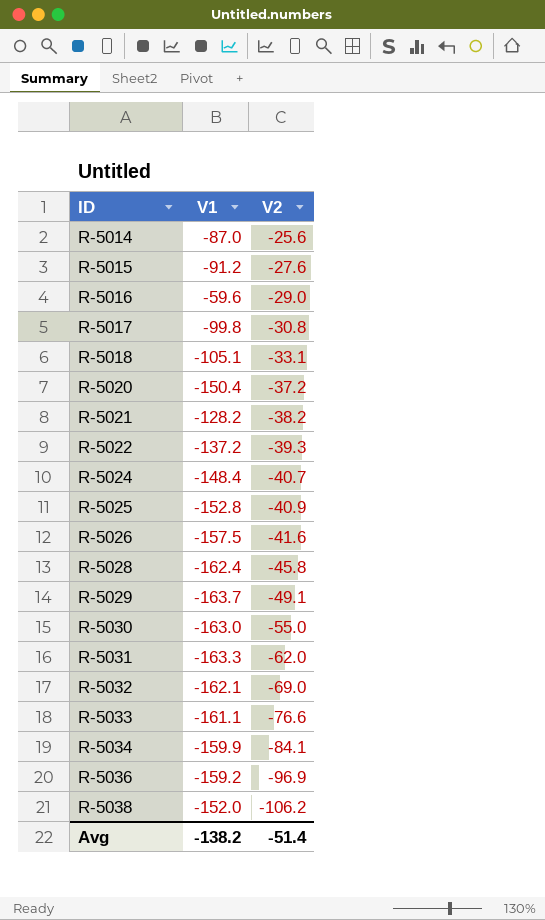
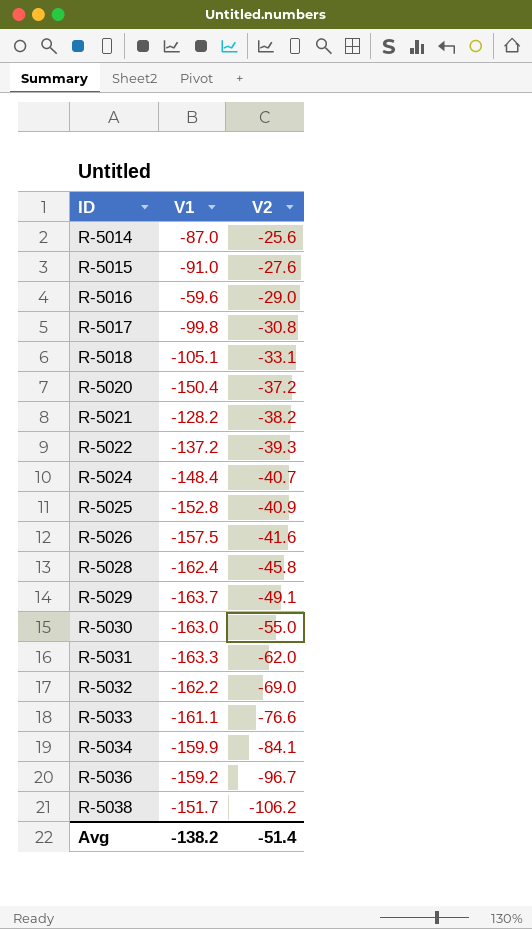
R-5015 | V1: -91.2 -> -91.0
R-5032 | V1: -162.1 -> -162.2
R-5036 | V2: -96.9 -> -96.7
R-5038 | V1: -152.0 -> -151.7

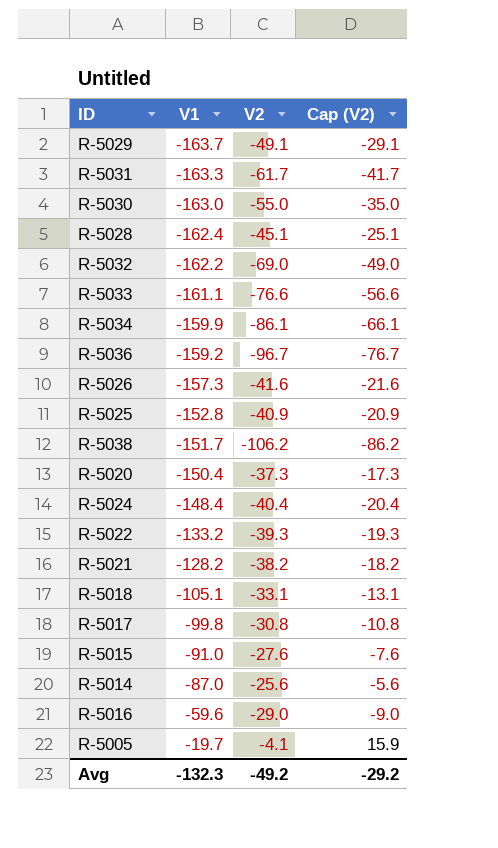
row order: ID ascending -> V1 ascending
column Cap (V2) | formula: none -> [V2] + 20
R-5031 | V2: -62.0 -> -61.7
R-5028 | V2: -45.8 -> -45.1
R-5034 | V2: -84.1 -> -86.1
R-5026 | V1: -157.5 -> -157.3
R-5020 | V2: -37.2 -> -37.3
R-5024 | V2: -40.7 -> -40.4
R-5022 | V1: -137.2 -> -133.2
row R-5005: none -> -19.7 | -4.1 | 15.9
Avg | V1: -138.2 -> -132.3
Avg | V2: -51.4 -> -49.2

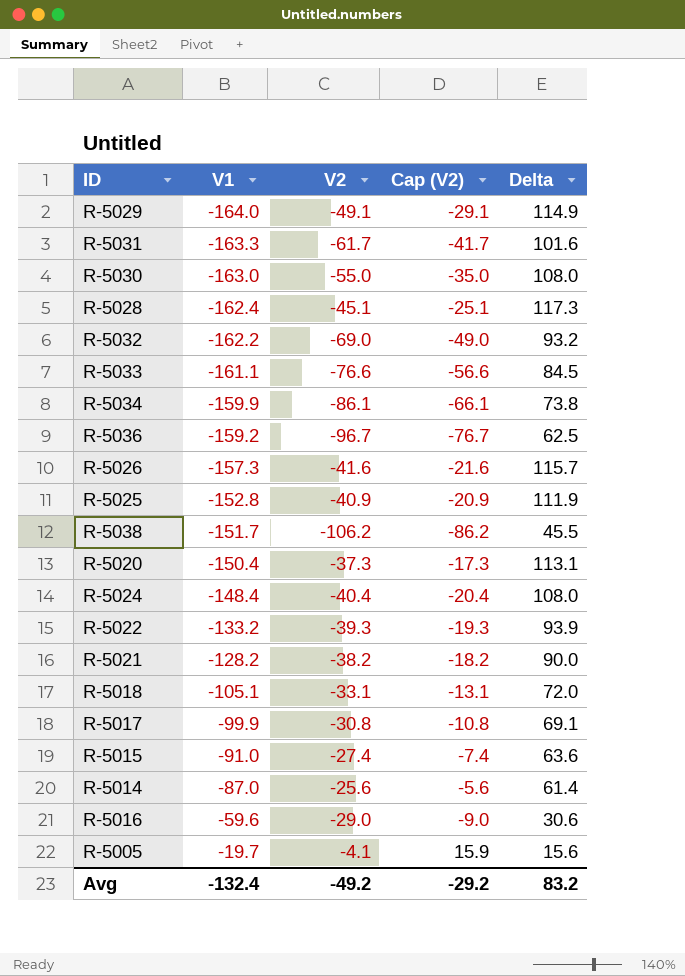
column Delta | formula: none -> [V2] - [V1]
R-5029 | V1: -163.7 -> -164.0
R-5017 | V1: -99.8 -> -99.9
R-5015 | V2: -27.6 -> -27.4
R-5015 | Cap (V2): -7.6 -> -7.4
Avg | V1: -132.3 -> -132.4

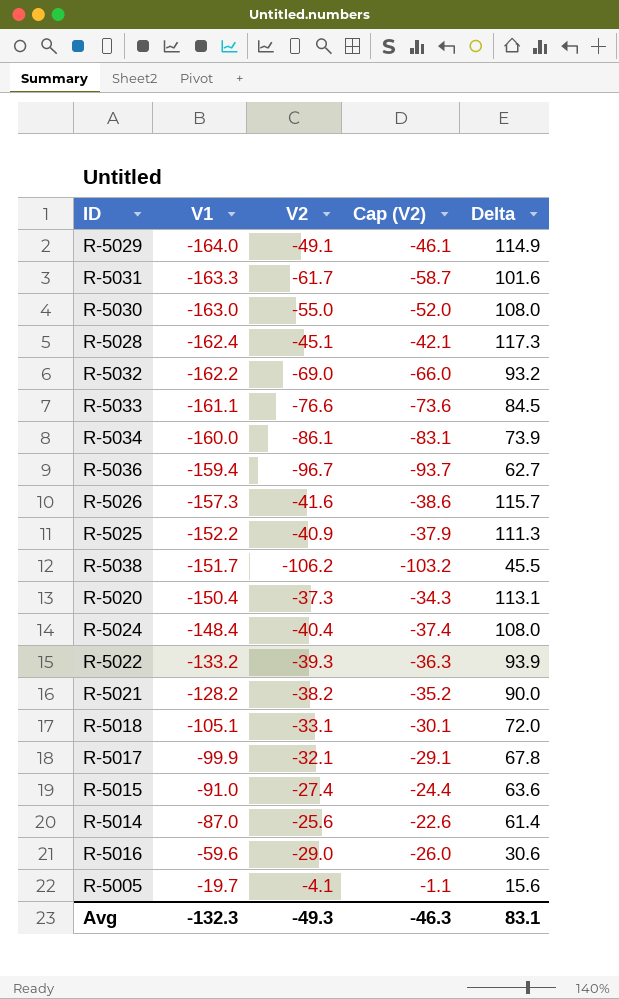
column Cap (V2) | formula: [V2] + 20 -> [V2] + 3
R-5034 | V1: -159.9 -> -160.0
R-5034 | Delta: 73.8 -> 73.9
R-5036 | V1: -159.2 -> -159.4
R-5036 | Delta: 62.5 -> 62.7
R-5025 | V1: -152.8 -> -152.2
R-5025 | Delta: 111.9 -> 111.3
R-5017 | V2: -30.8 -> -32.1
R-5017 | Delta: 69.1 -> 67.8
Avg | V1: -132.4 -> -132.3
Avg | V2: -49.2 -> -49.3
Avg | Cap (V2): -29.2 -> -46.3
Avg | Delta: 83.2 -> 83.1

